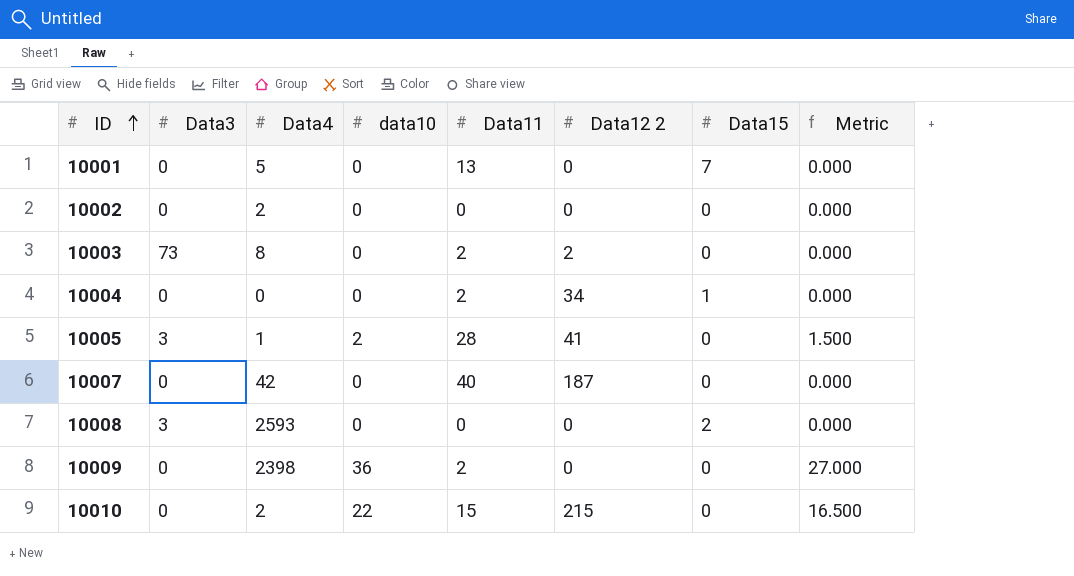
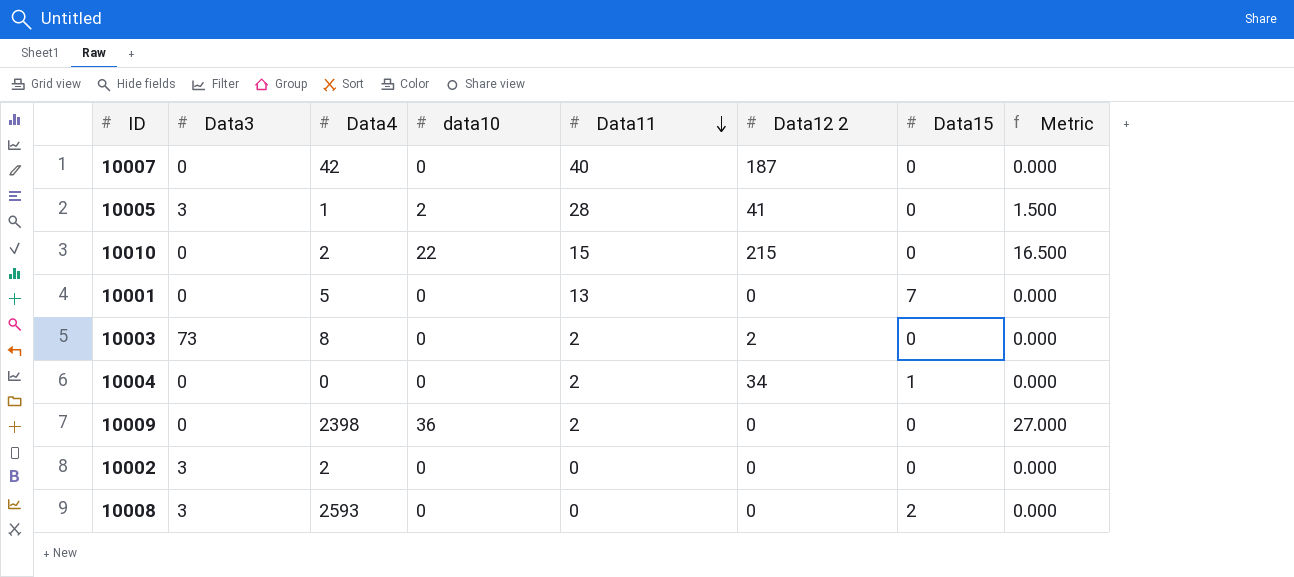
row order: ID ascending -> Data11 descending
10002 | Data3: 0 -> 3

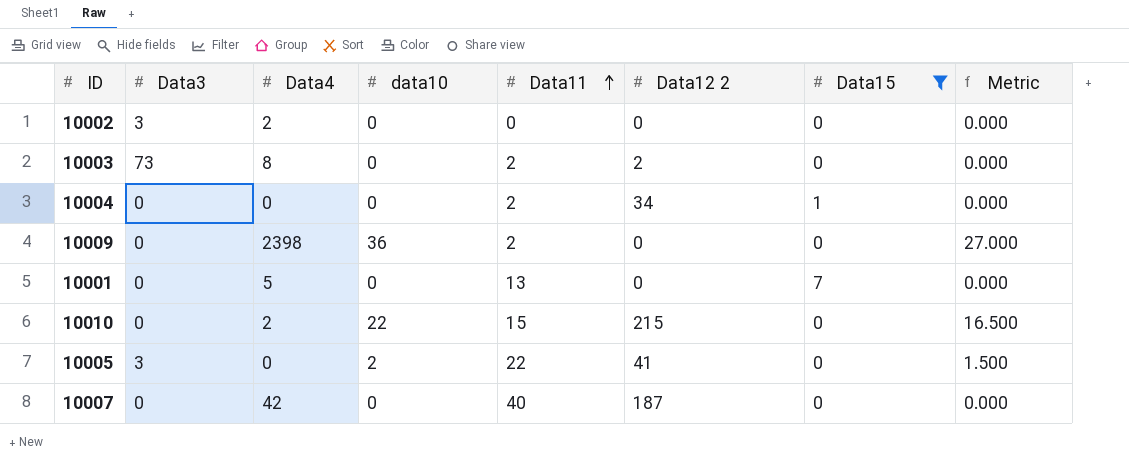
filter: none -> Data15 != 2
row order: Data11 descending -> Data11 ascending
10005 | Data4: 1 -> 0
10005 | Data11: 28 -> 22

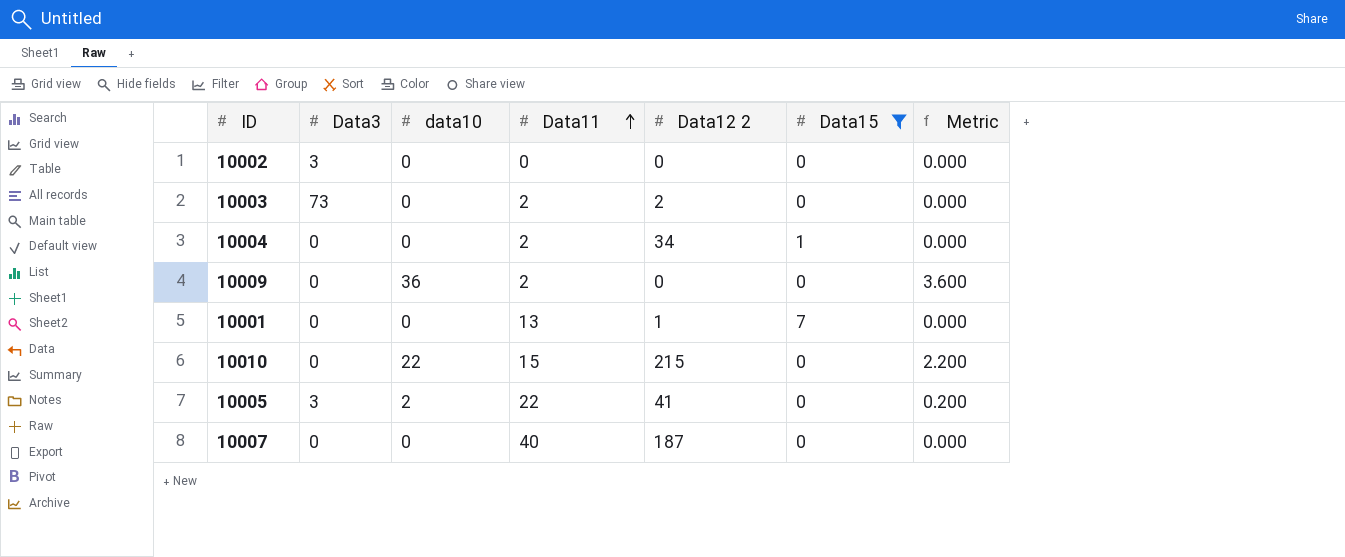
column Data4 | position: 3 -> none
column Metric | formula: [data10] * 0.75 -> [data10] * 0.1
10001 | Data12 2: 0 -> 1

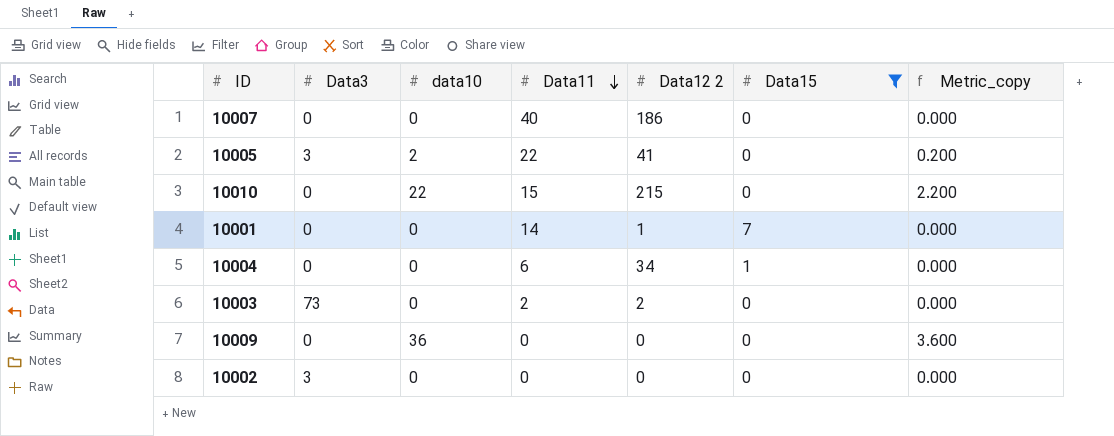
row order: Data11 ascending -> Data11 descending
column name: Metric -> Metric_copy
10007 | Data12 2: 187 -> 186
10001 | Data11: 13 -> 14
10004 | Data11: 2 -> 6
10009 | Data11: 2 -> 0

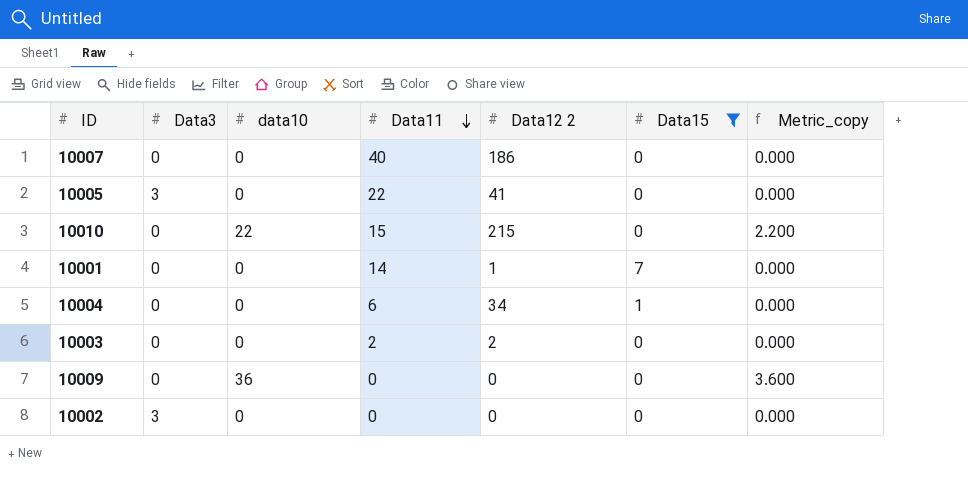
10005 | data10: 2 -> 0
10005 | Metric_copy: 0.200 -> 0.000
10003 | Data3: 73 -> 0

